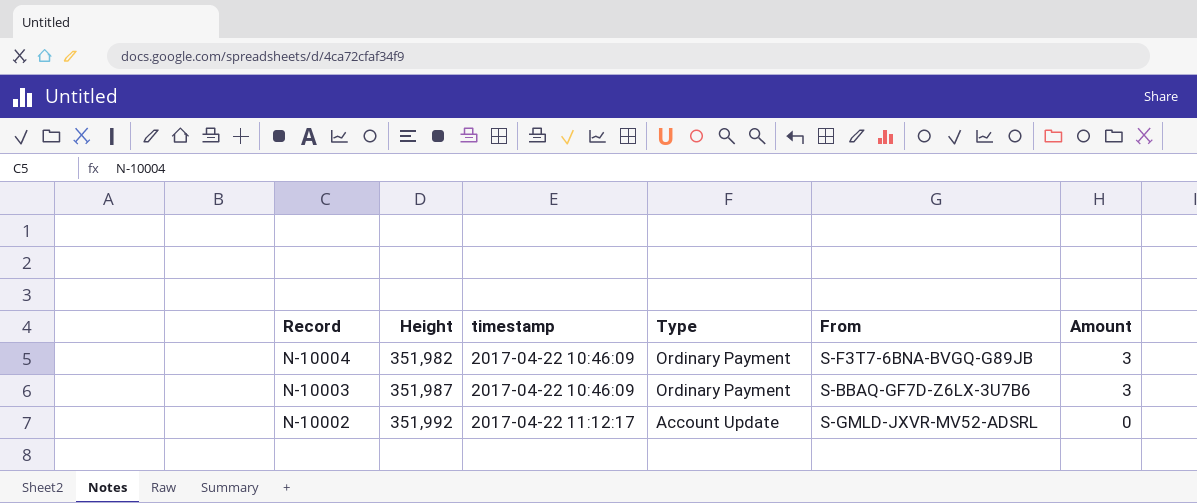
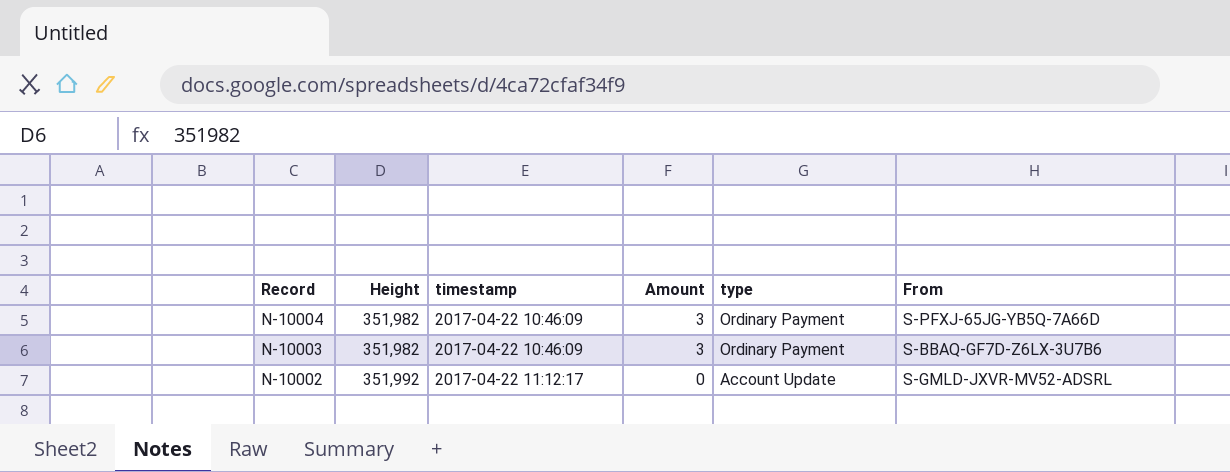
column Amount | position: 6 -> 4
column name: Type -> type
N-10004 | From: S-F3T7-6BNA-BVGQ-G89JB -> S-PFXJ-65JG-YB5Q-7A66D
N-10003 | Height: 351,987 -> 351,982

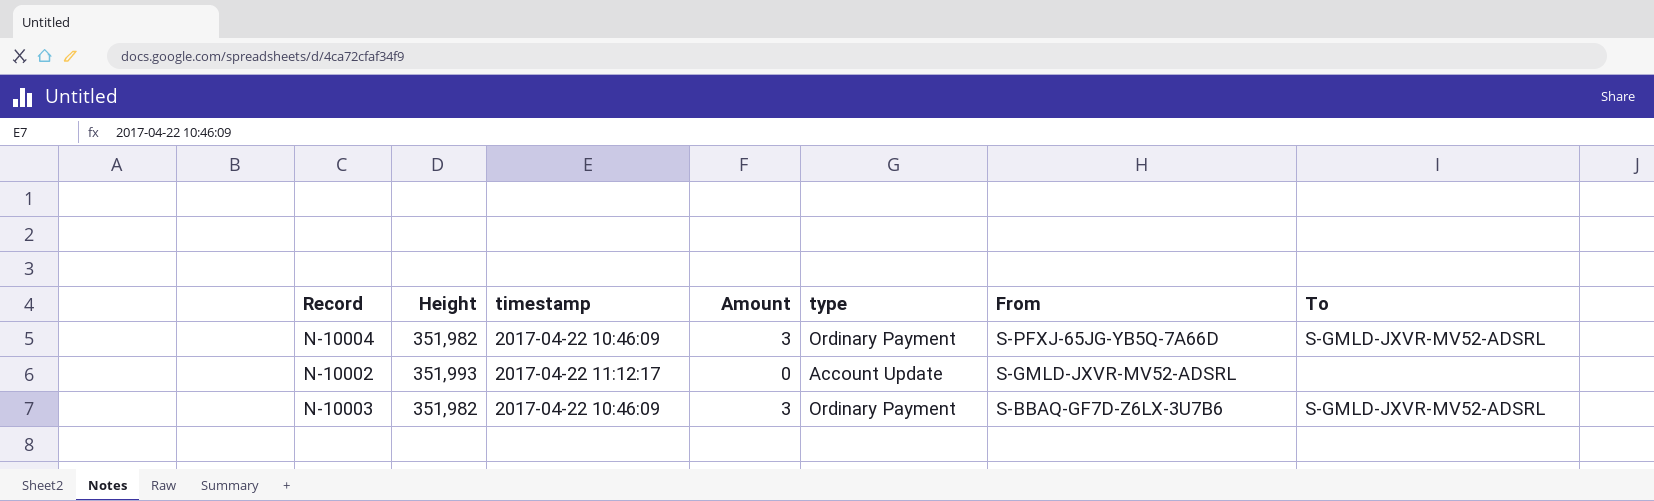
row order: Record descending -> From descending
column To | position: none -> 7
N-10002 | Height: 351,992 -> 351,993

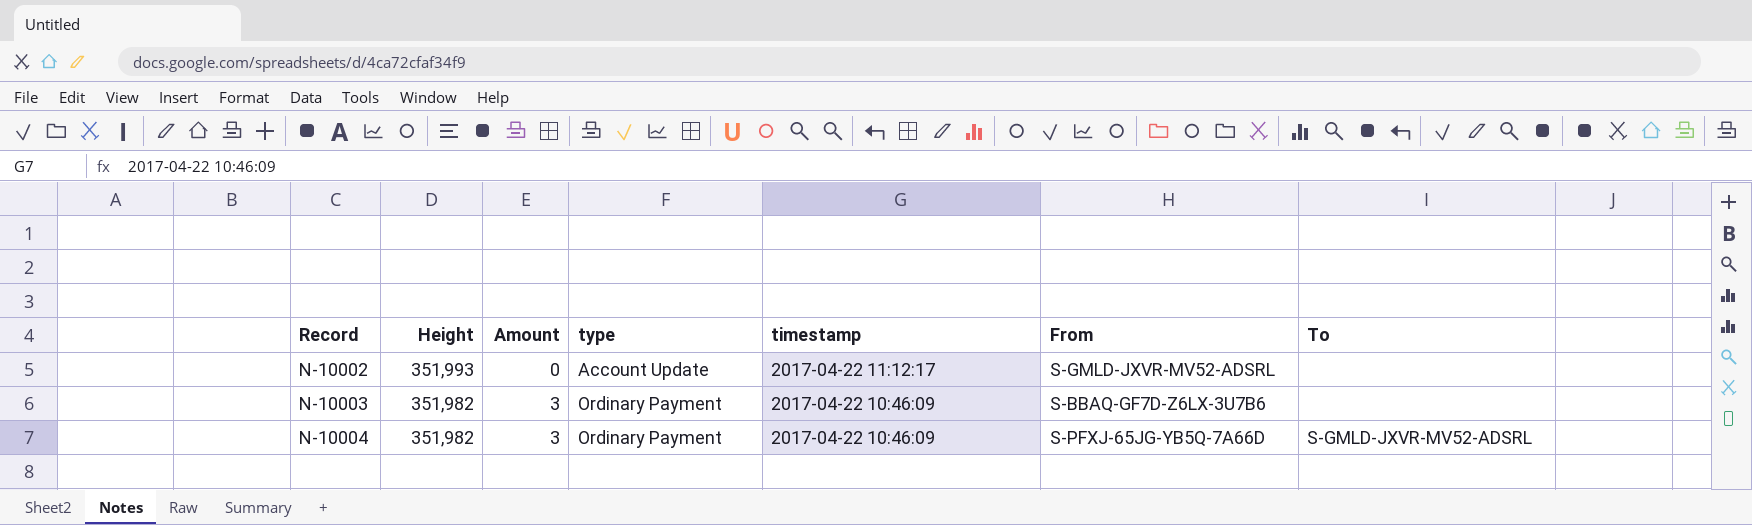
row order: From descending -> Record ascending
column timestamp | position: 3 -> 5
N-10003 | To: S-GMLD-JXVR-MV52-ADSRL -> none

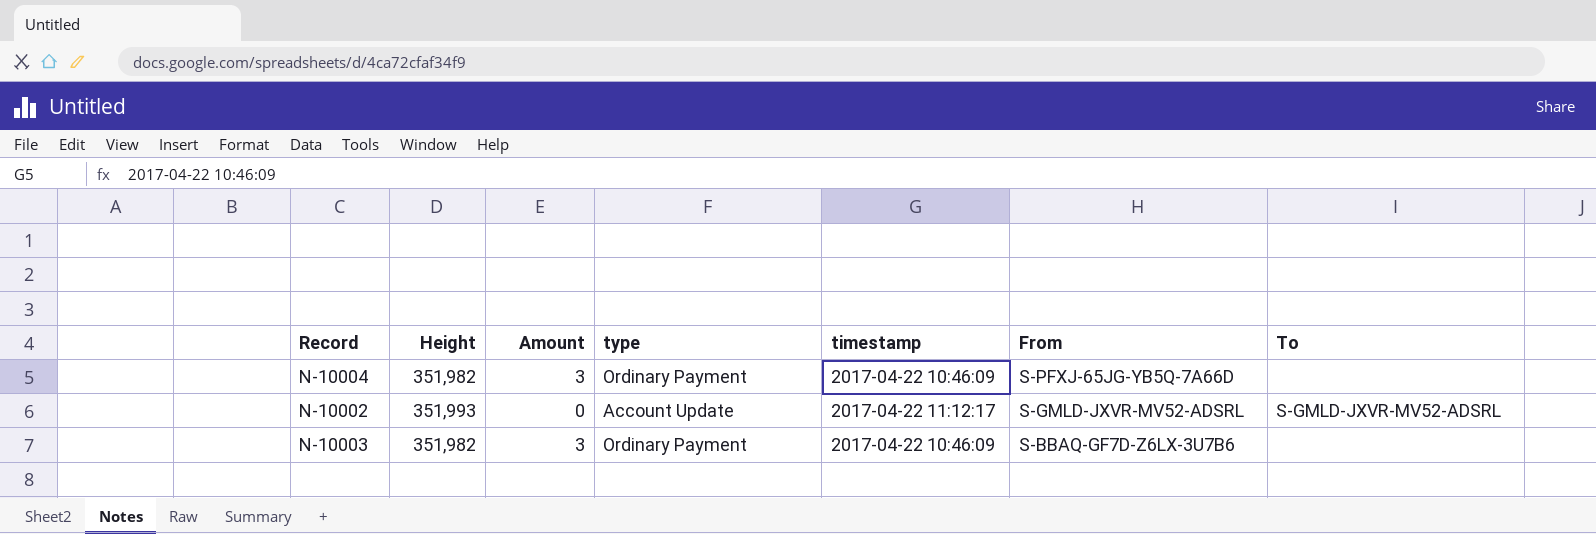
row order: Record ascending -> From descending
N-10004 | To: S-GMLD-JXVR-MV52-ADSRL -> none
N-10002 | To: none -> S-GMLD-JXVR-MV52-ADSRL

